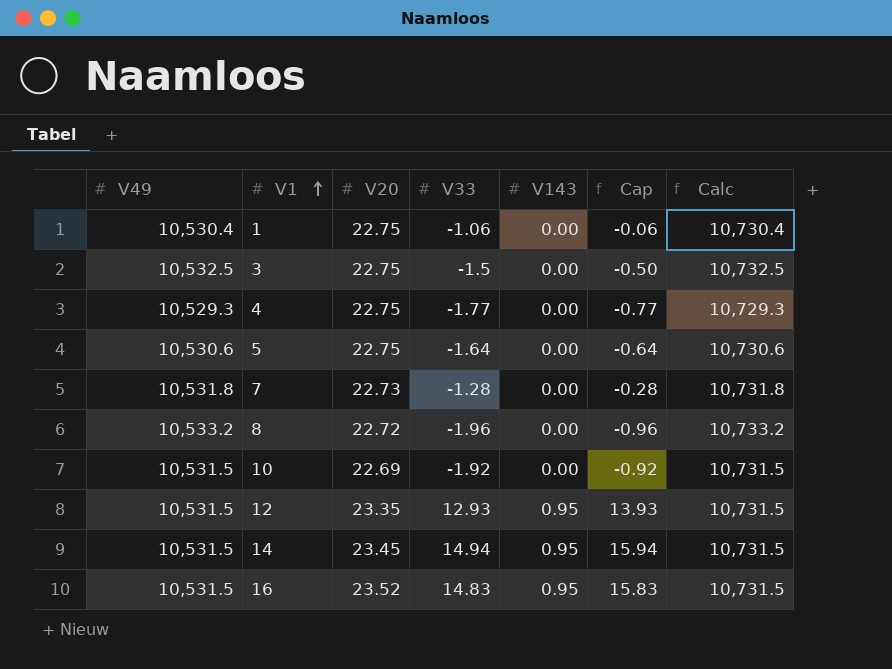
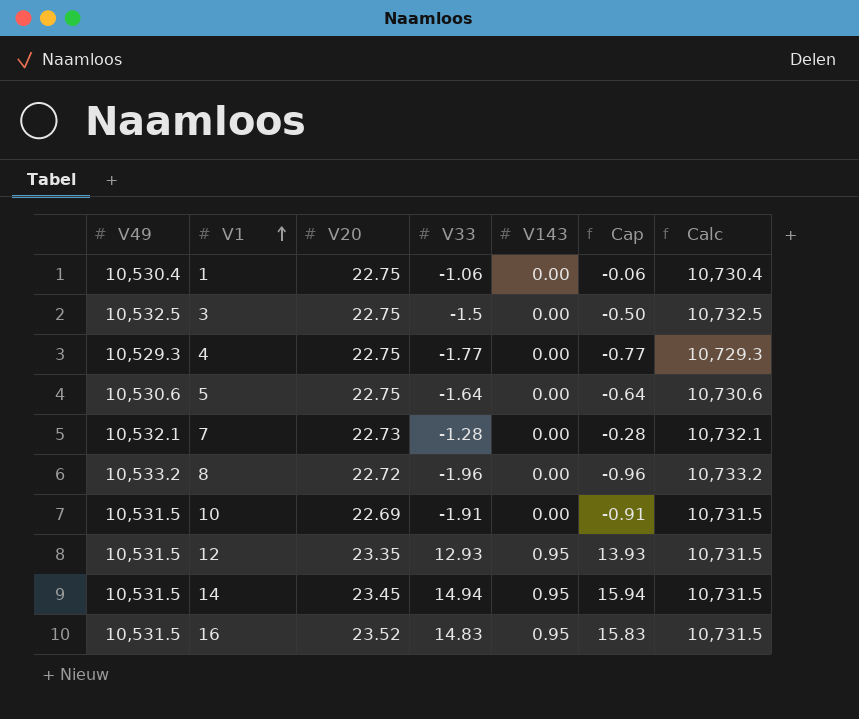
7 | V49: 10,531.8 -> 10,532.1
7 | Calc: 10,731.8 -> 10,732.1
10 | V33: -1.92 -> -1.91
10 | Cap: -0.92 -> -0.91

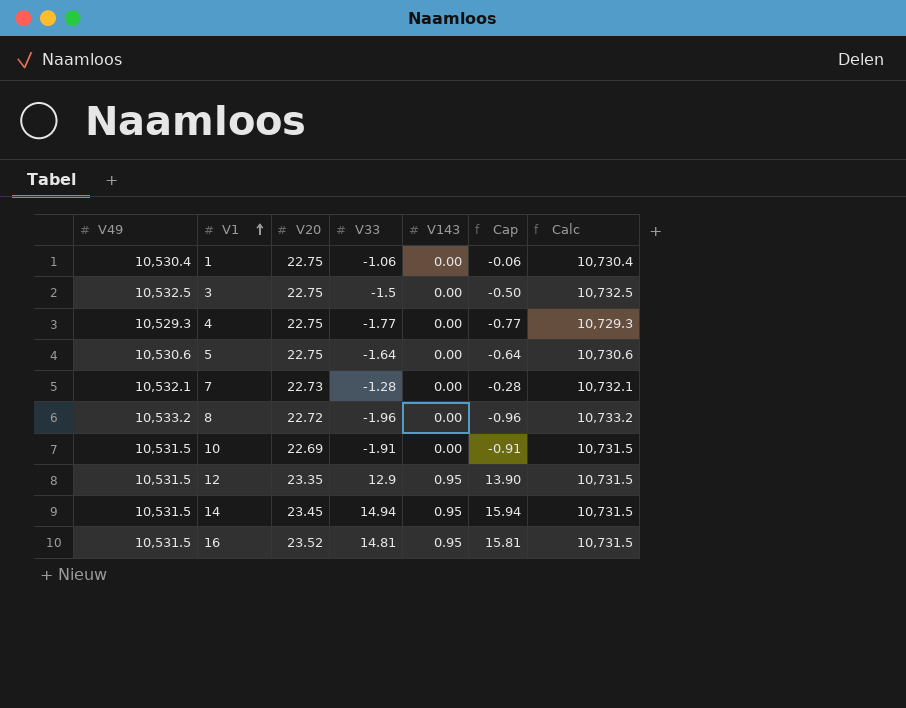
12 | V33: 12.93 -> 12.9
12 | Cap: 13.93 -> 13.90
16 | V33: 14.83 -> 14.81
16 | Cap: 15.83 -> 15.81

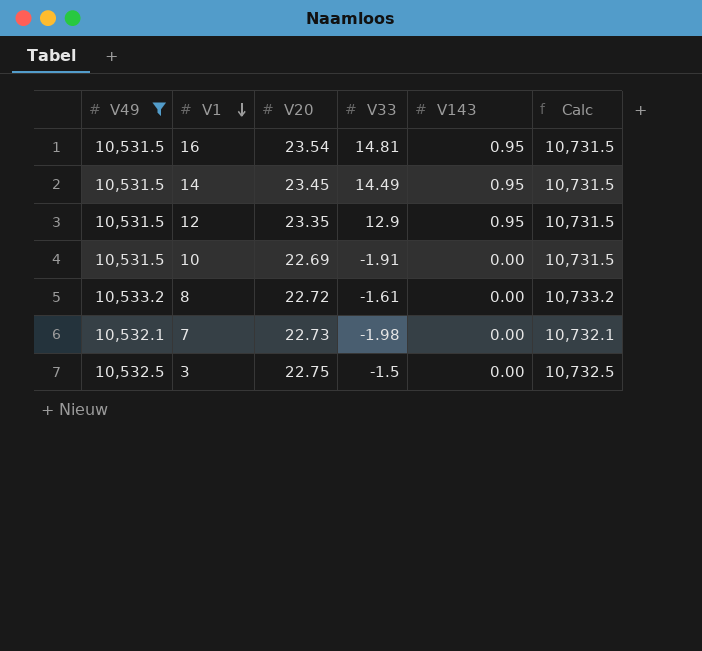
filter: none -> V49 >= 10,531.5
row order: V1 ascending -> V1 descending
column Cap | formula: [V33] + 1 -> none
16 | V20: 23.52 -> 23.54
14 | V33: 14.94 -> 14.49
8 | V33: -1.96 -> -1.61
7 | V33: -1.28 -> -1.98

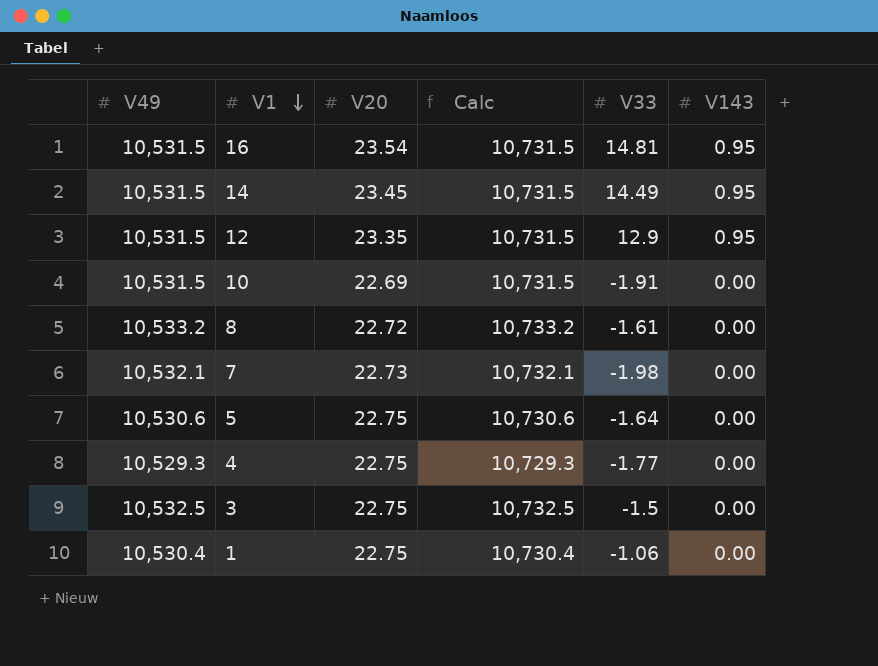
filter: V49 >= 10,531.5 -> none
column Calc | position: 6 -> 4

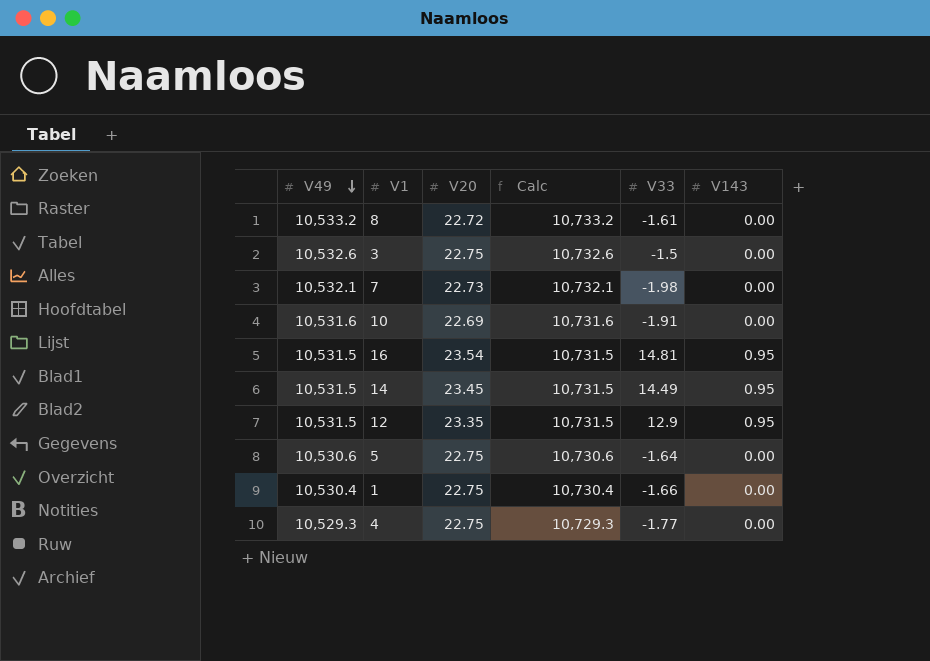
row order: V1 descending -> V49 descending
3 | V49: 10,532.5 -> 10,532.6
3 | Calc: 10,732.5 -> 10,732.6
10 | V49: 10,531.5 -> 10,531.6
10 | Calc: 10,731.5 -> 10,731.6
1 | V33: -1.06 -> -1.66

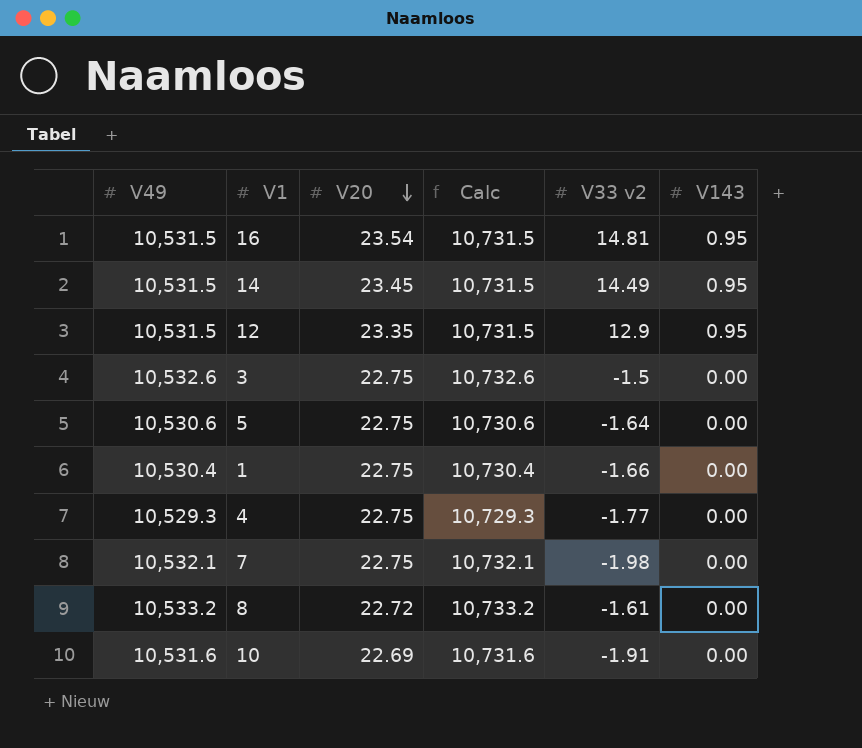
row order: V49 descending -> V20 descending
column name: V33 -> V33 v2
7 | V20: 22.73 -> 22.75

